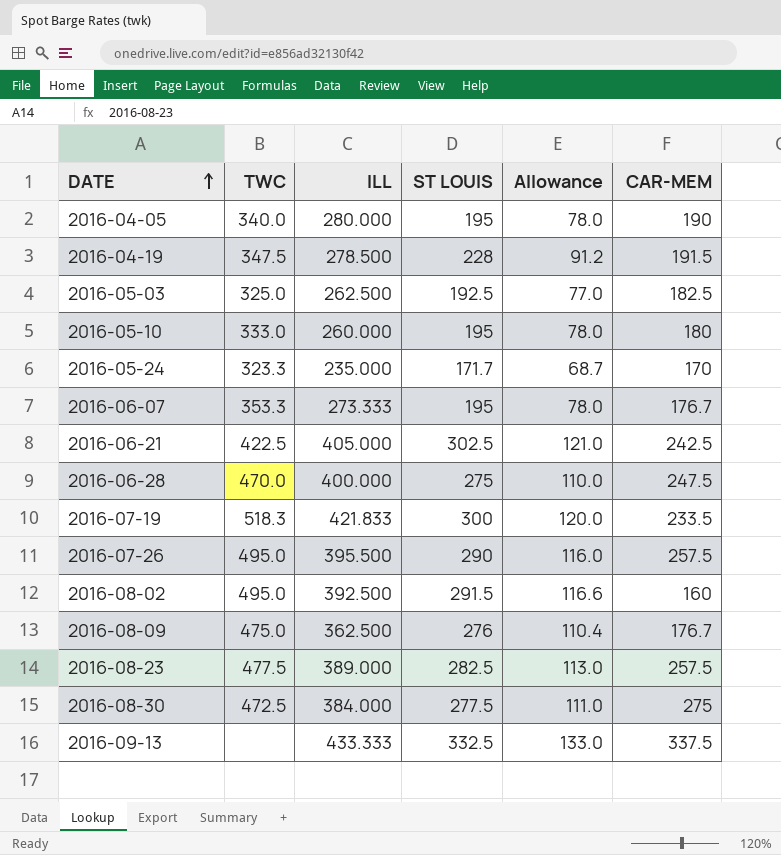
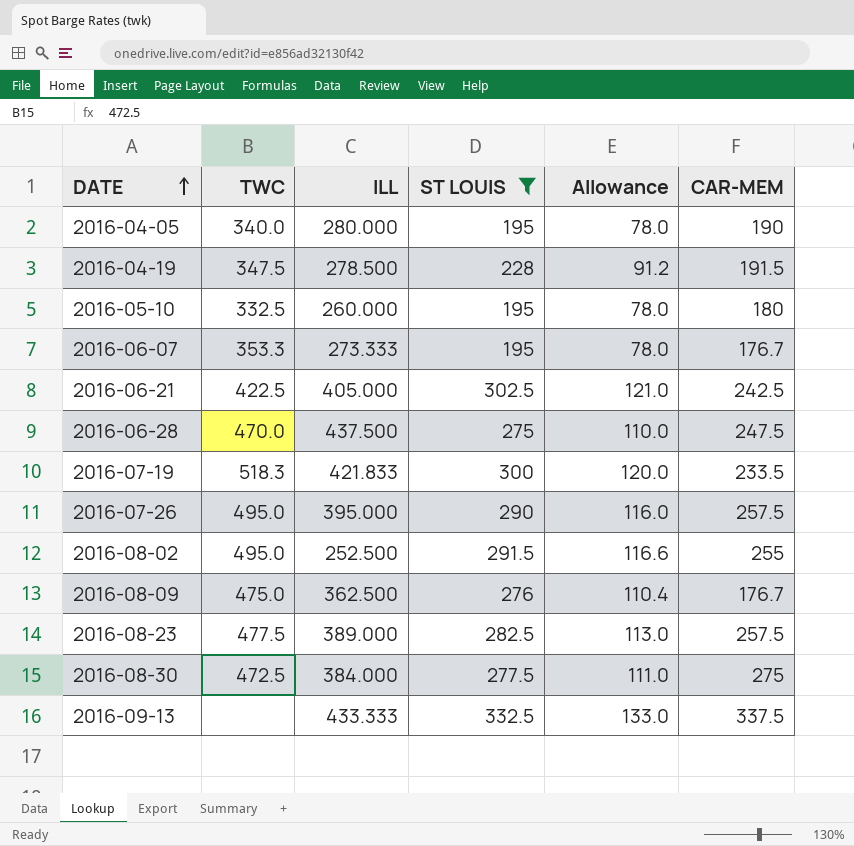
filter: none -> ST LOUIS >= 195
2016-05-10 | TWC: 333.0 -> 332.5
2016-06-28 | ILL: 400.000 -> 437.500
2016-07-26 | ILL: 395.500 -> 395.000
2016-08-02 | ILL: 392.500 -> 252.500
2016-08-02 | CAR-MEM: 160 -> 255

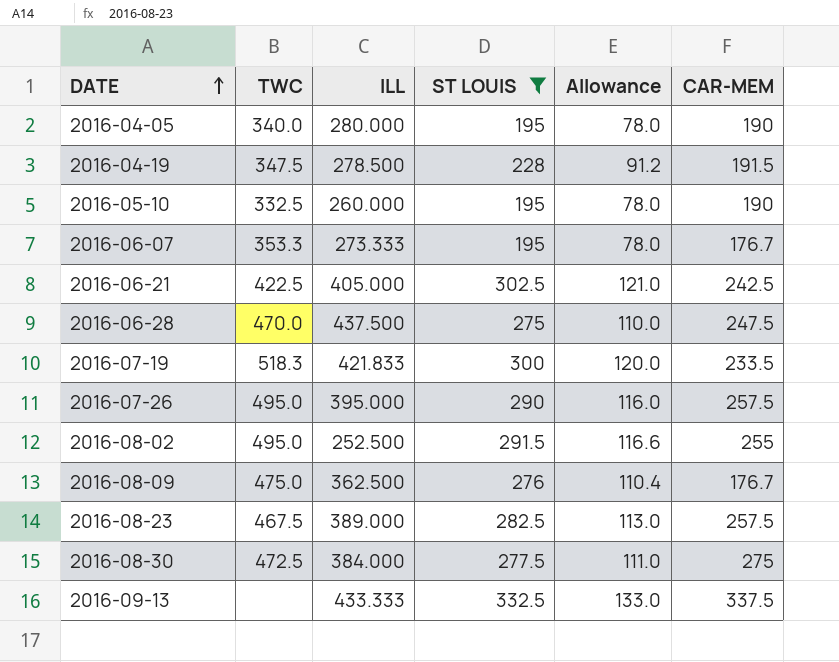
2016-05-10 | CAR-MEM: 180 -> 190
2016-08-23 | TWC: 477.5 -> 467.5

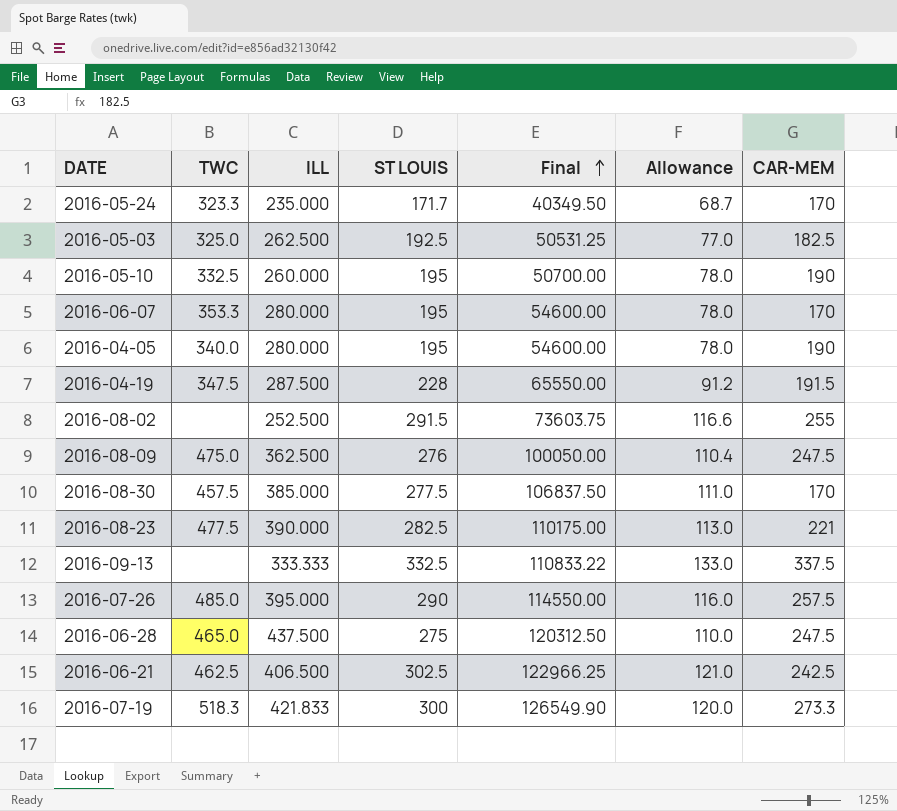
filter: ST LOUIS >= 195 -> none
row order: DATE ascending -> Final ascending
column Final | formula: none -> [ILL] * [ST LOUIS]
2016-06-07 | ILL: 273.333 -> 280.000
2016-06-07 | CAR-MEM: 176.7 -> 170
2016-04-19 | ILL: 278.500 -> 287.500
2016-08-02 | TWC: 495.0 -> none
2016-08-09 | CAR-MEM: 176.7 -> 247.5
2016-08-30 | TWC: 472.5 -> 457.5
2016-08-30 | ILL: 384.000 -> 385.000
2016-08-30 | CAR-MEM: 275 -> 170
2016-08-23 | TWC: 467.5 -> 477.5
2016-08-23 | ILL: 389.000 -> 390.000
2016-08-23 | CAR-MEM: 257.5 -> 221
2016-09-13 | ILL: 433.333 -> 333.333
2016-07-26 | TWC: 495.0 -> 485.0
2016-06-28 | TWC: 470.0 -> 465.0
2016-06-21 | TWC: 422.5 -> 462.5
2016-06-21 | ILL: 405.000 -> 406.500
2016-07-19 | CAR-MEM: 233.5 -> 273.3

